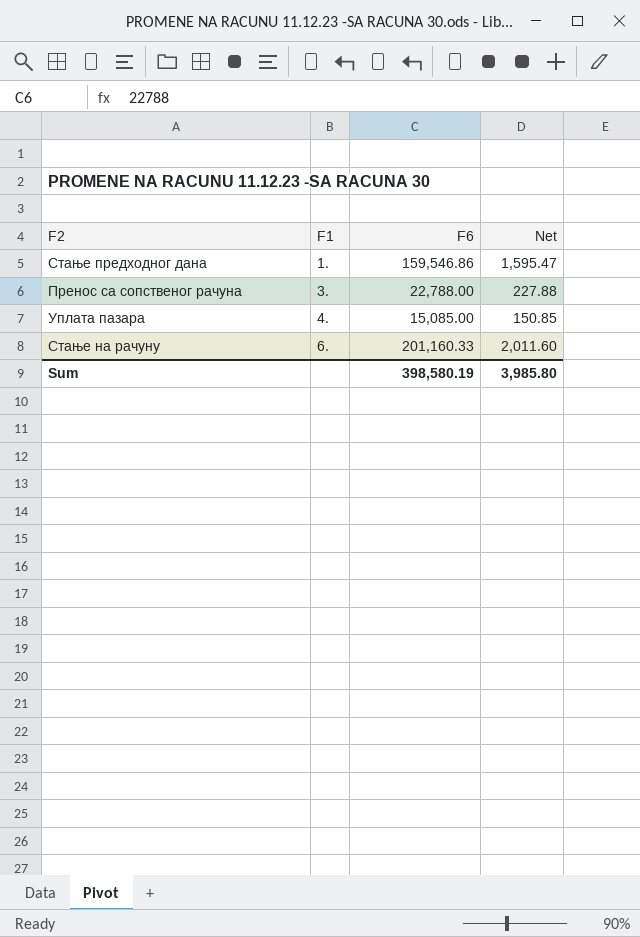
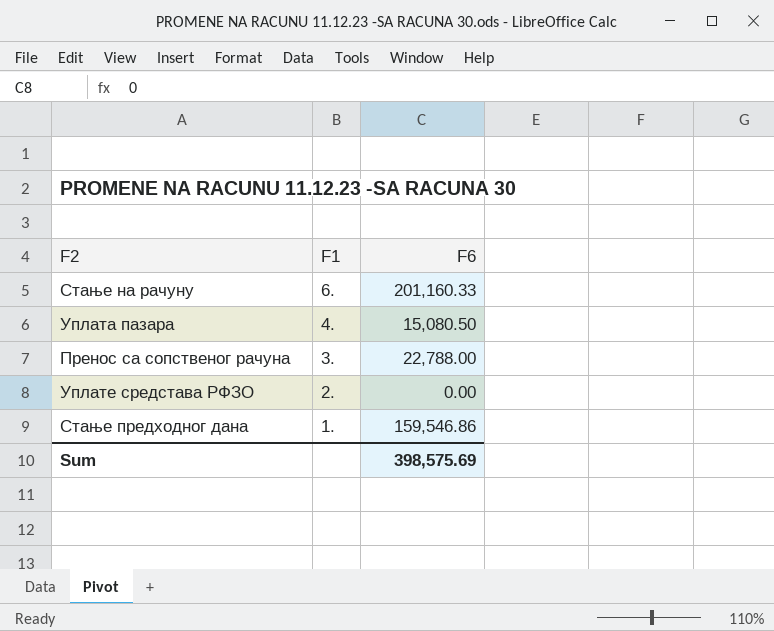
row order: F1 ascending -> F1 descending
column Net | formula: [F6] * 0.01 -> none
Уплата пазара | F6: 15,085.00 -> 15,080.50
row Уплате средстава РФЗО: none -> 2. | 0.00
Sum | F6: 398,580.19 -> 398,575.69

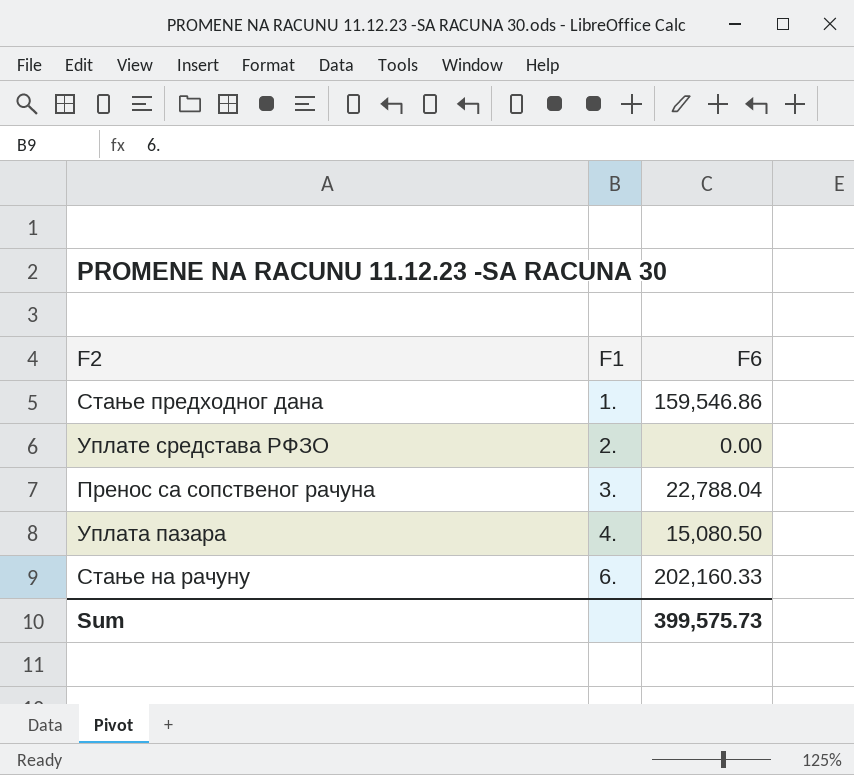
row order: F1 descending -> F1 ascending
Пренос са сопственог рачуна | F6: 22,788.00 -> 22,788.04
Стање на рачуну | F6: 201,160.33 -> 202,160.33
Sum | F6: 398,575.69 -> 399,575.73

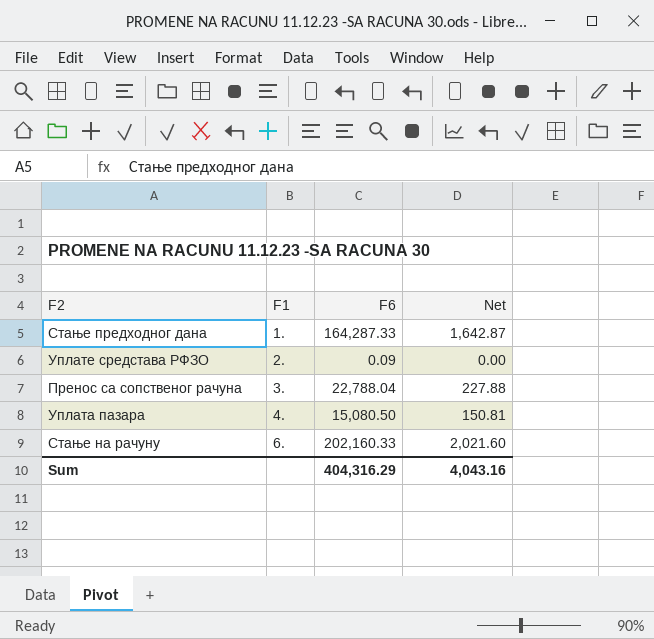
column Net | formula: none -> [F6] * 0.01
Стање предходног дана | F6: 159,546.86 -> 164,287.33
Уплате средстава РФЗО | F6: 0.00 -> 0.09
Sum | F6: 399,575.73 -> 404,316.29

